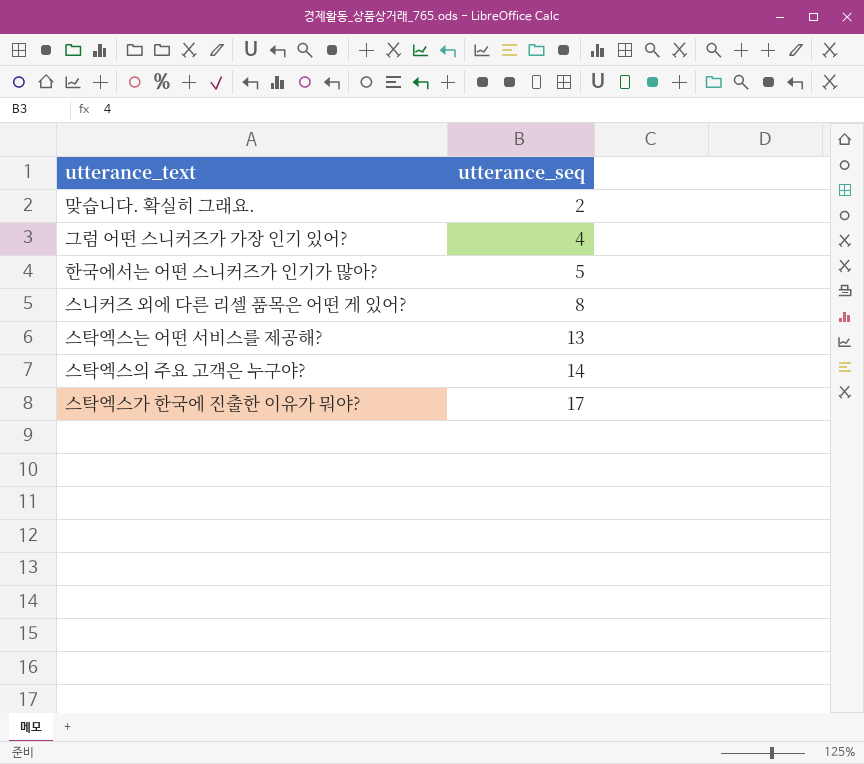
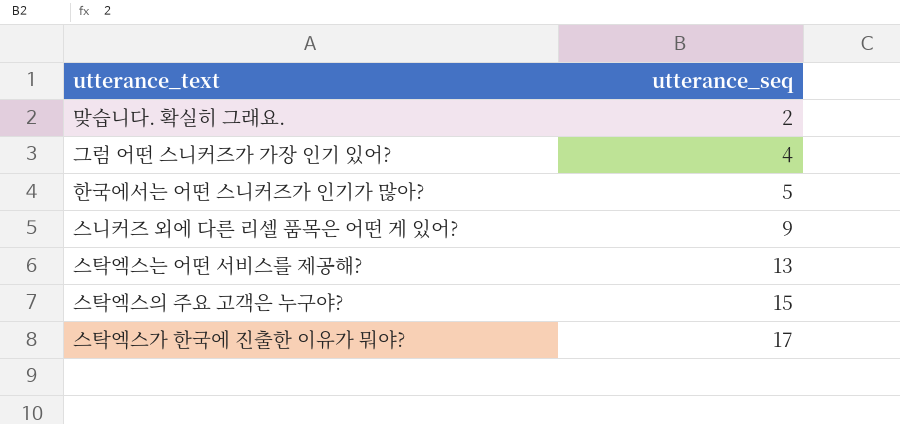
스니커즈 외에 다른 리셀 품목은 어떤 게 있어? | utterance_seq: 8 -> 9
스탁엑스의 주요 고객은 누구야? | utterance_seq: 14 -> 15

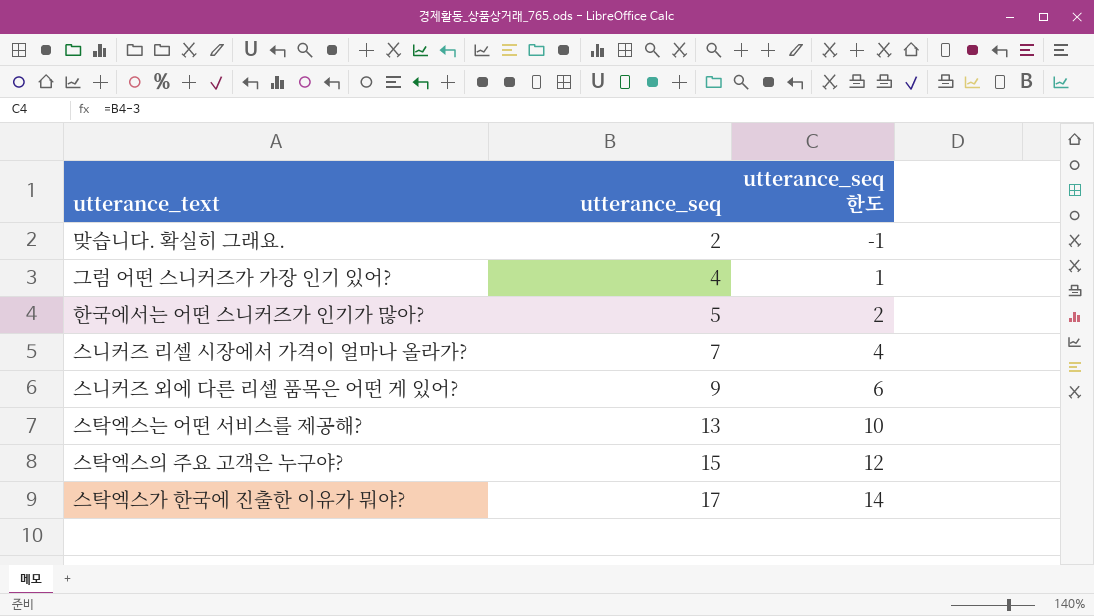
column utterance_seq 한도 | formula: none -> [utterance_seq] - 3
row 스니커즈 리셀 시장에서 가격이 얼마나 올라가?: none -> 7 | 4

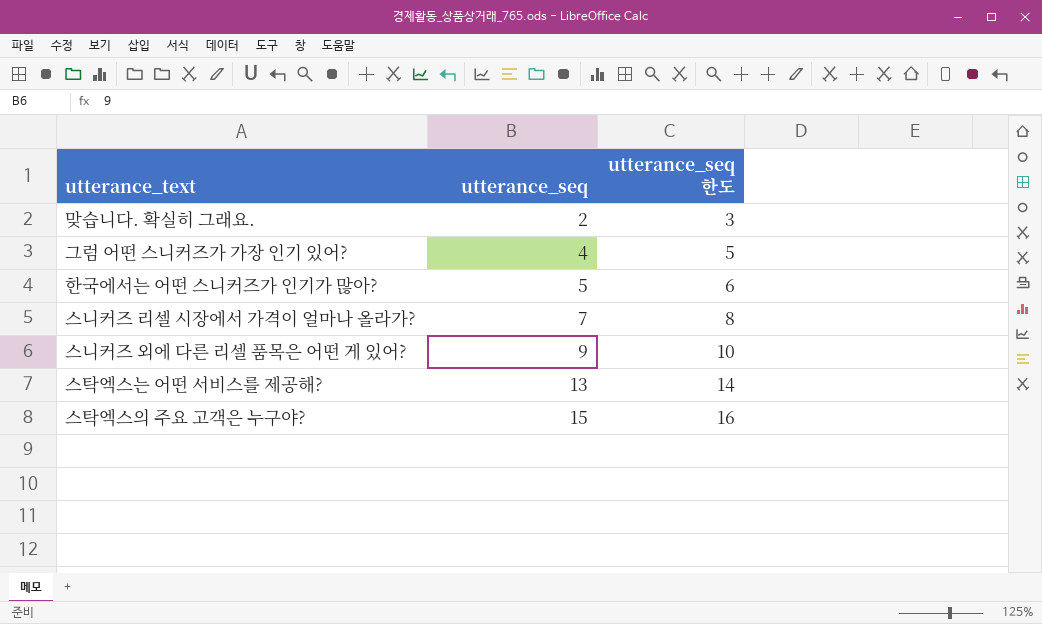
column utterance_seq 한도 | formula: [utterance_seq] - 3 -> [utterance_seq] + 1
row 스탁엑스가 한국에 진출한 이유가 뭐야?: 17 | 14 -> none

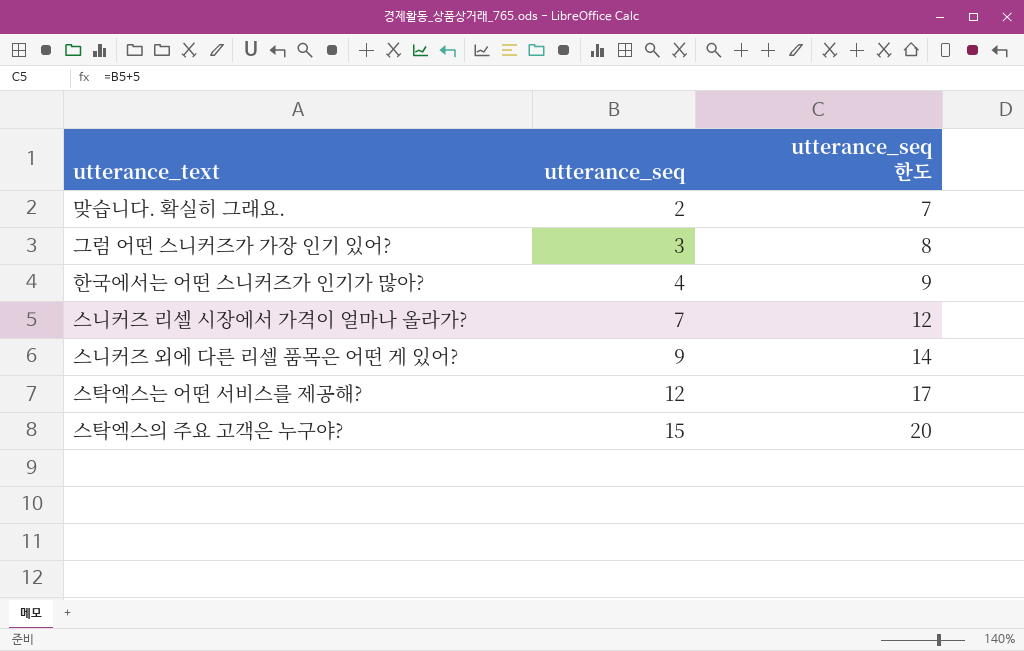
column utterance_seq 한도 | formula: [utterance_seq] + 1 -> [utterance_seq] + 5
그럼 어떤 스니커즈가 가장 인기 있어? | utterance_seq: 4 -> 3
한국에서는 어떤 스니커즈가 인기가 많아? | utterance_seq: 5 -> 4
스탁엑스는 어떤 서비스를 제공해? | utterance_seq: 13 -> 12

